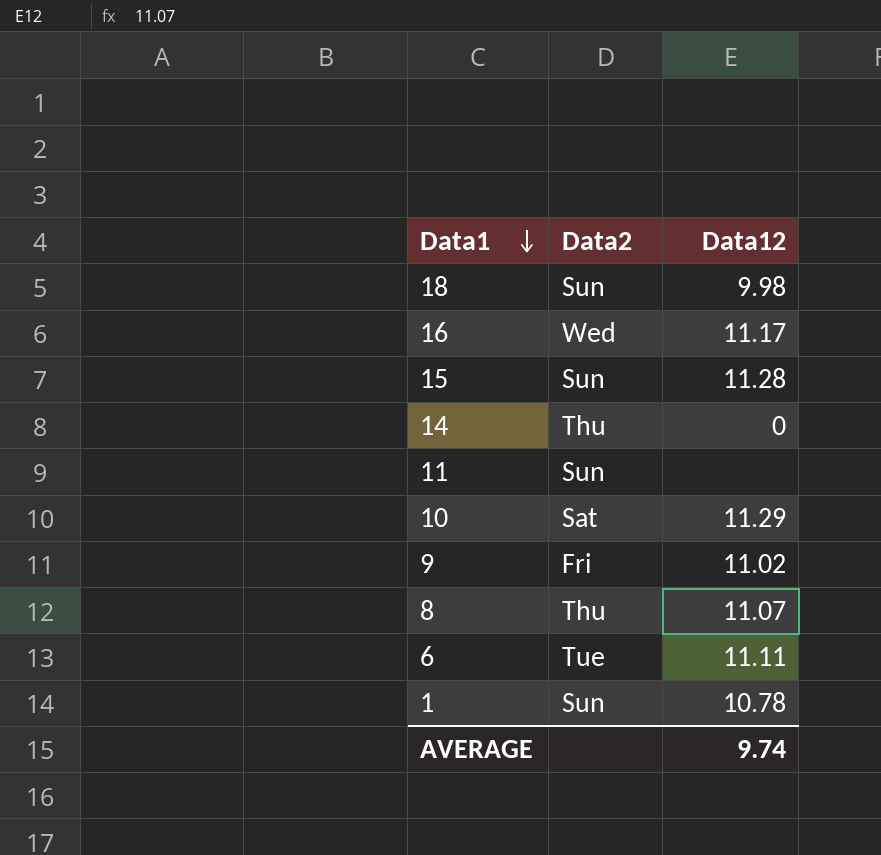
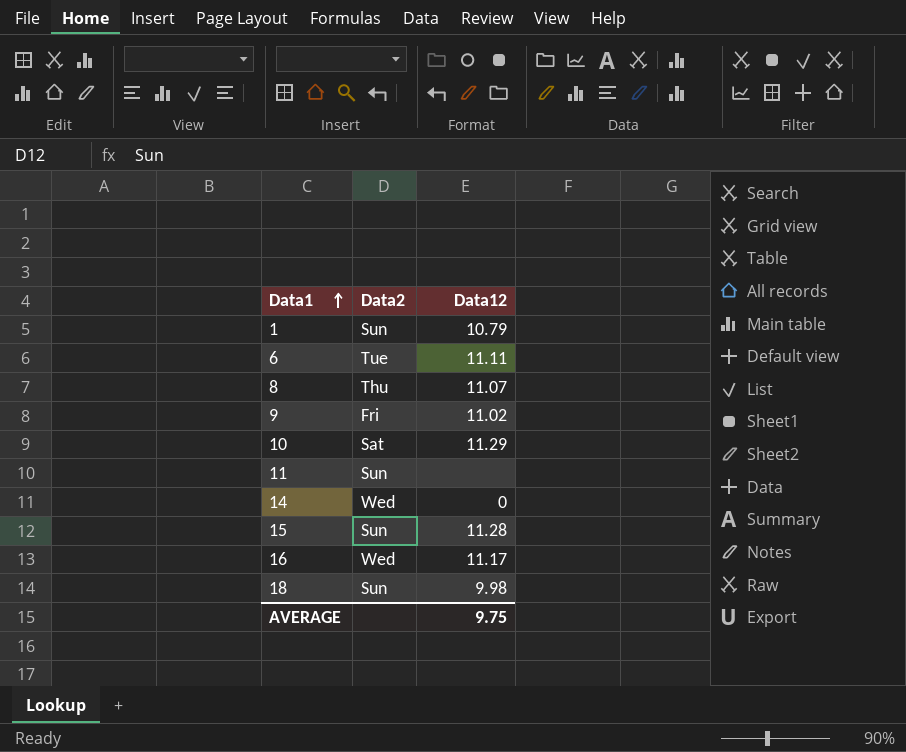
row order: Data1 descending -> Data1 ascending
1 | Data12: 10.78 -> 10.79
14 | Data2: Thu -> Wed
AVERAGE | Data12: 9.74 -> 9.75

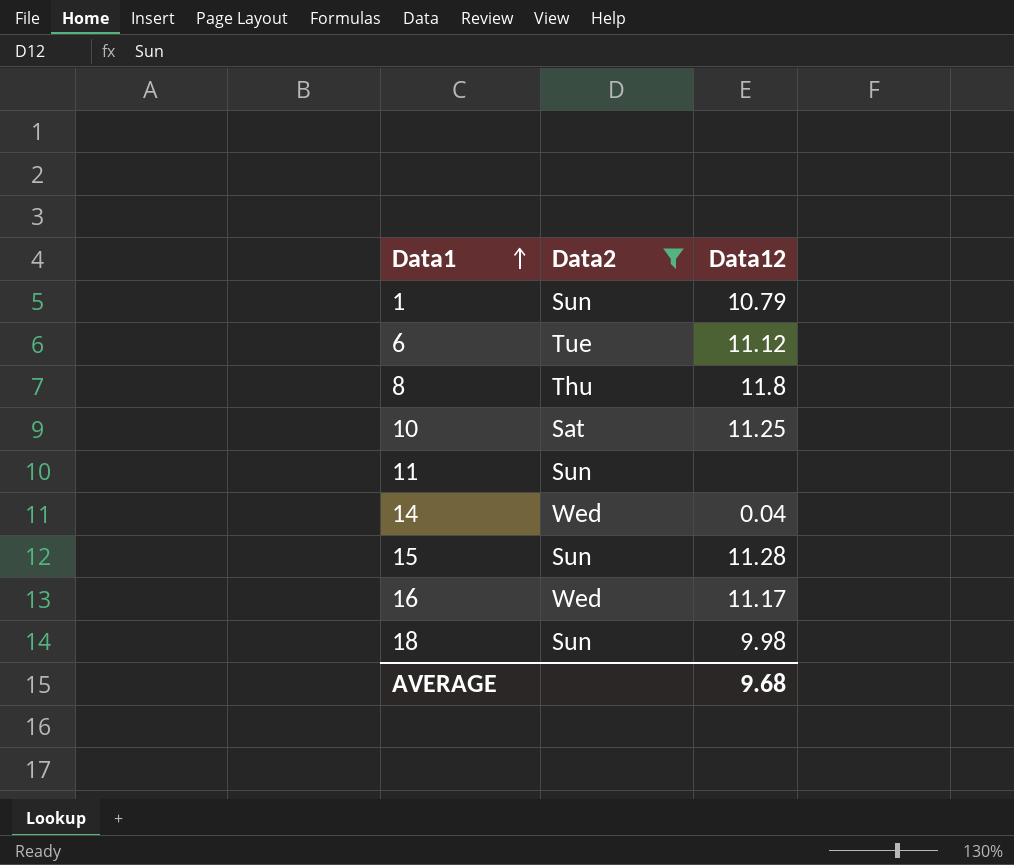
filter: none -> Data2 != Fri
6 | Data12: 11.11 -> 11.12
8 | Data12: 11.07 -> 11.8
10 | Data12: 11.29 -> 11.25
14 | Data12: 0 -> 0.04
AVERAGE | Data12: 9.75 -> 9.68

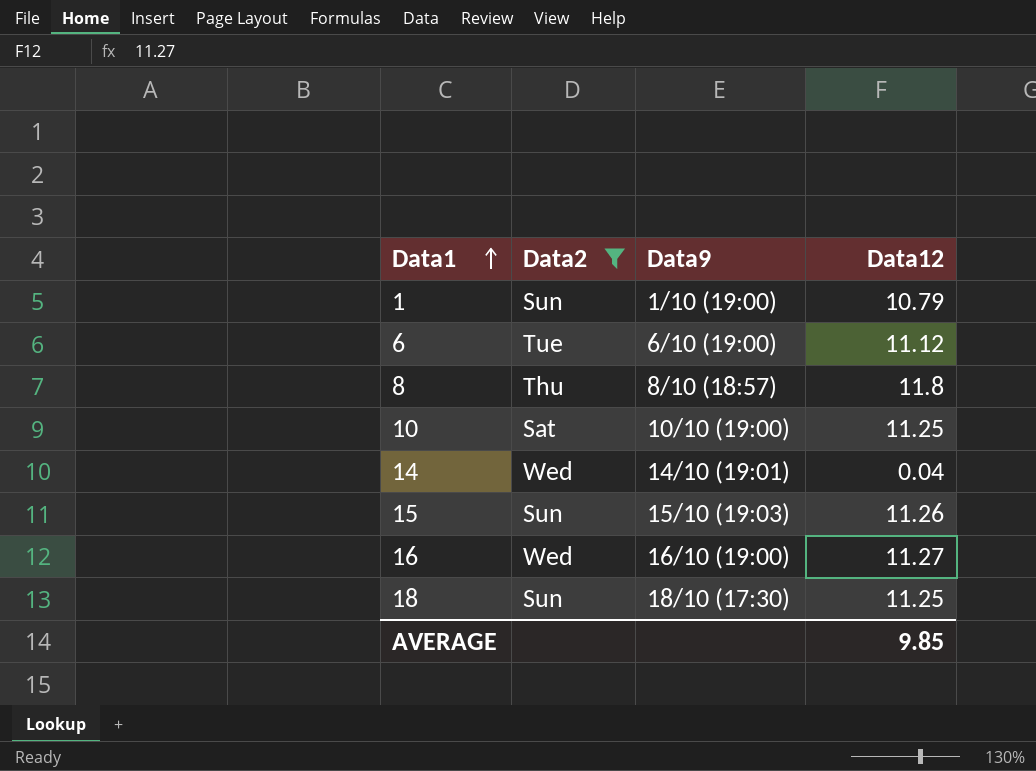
column Data9 | position: none -> 3
row 11: Sun | none -> none
15 | Data12: 11.28 -> 11.26
16 | Data12: 11.17 -> 11.27
18 | Data12: 9.98 -> 11.25
AVERAGE | Data12: 9.68 -> 9.85

